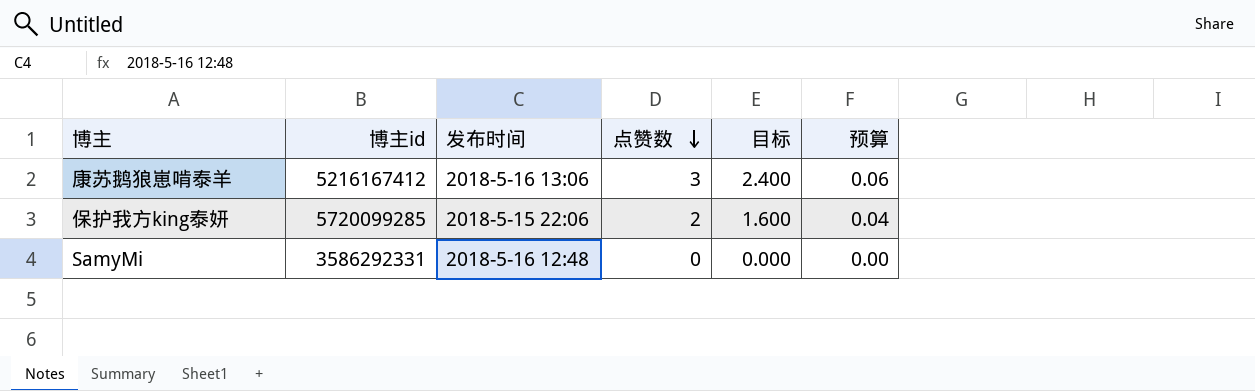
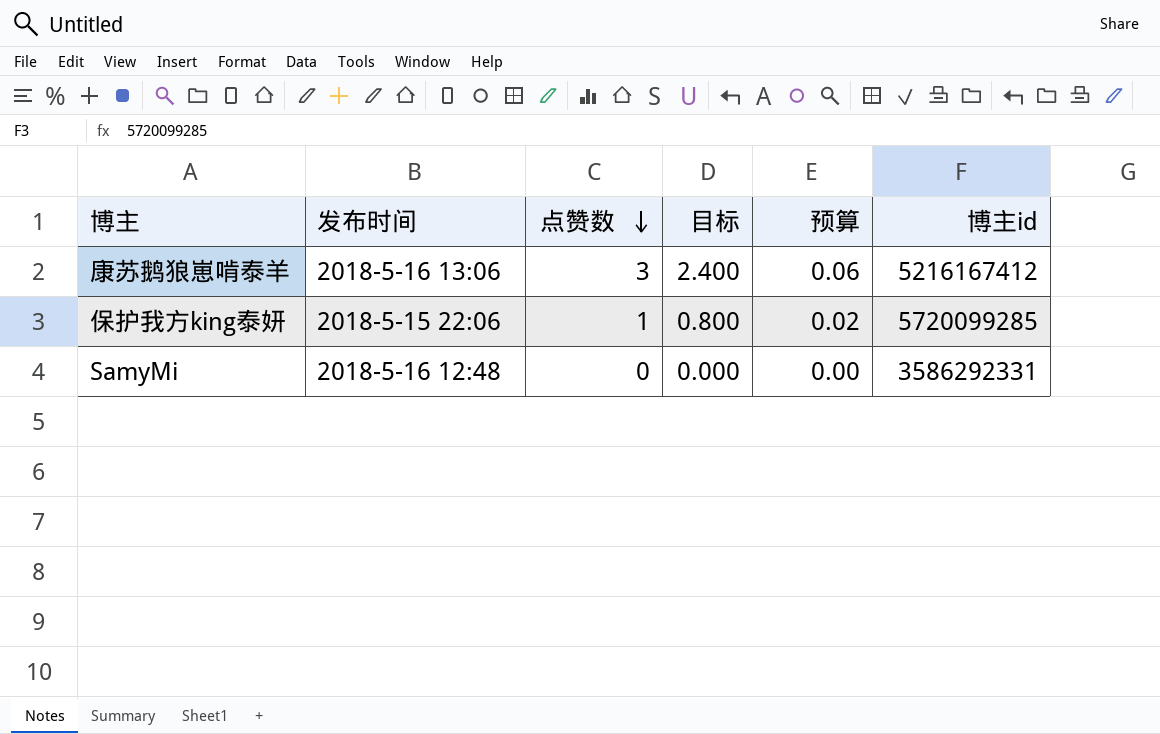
column 博主id | position: 2 -> 6
保护我方king泰妍 | 点赞数: 2 -> 1
保护我方king泰妍 | 目标: 1.600 -> 0.800
保护我方king泰妍 | 预算: 0.04 -> 0.02

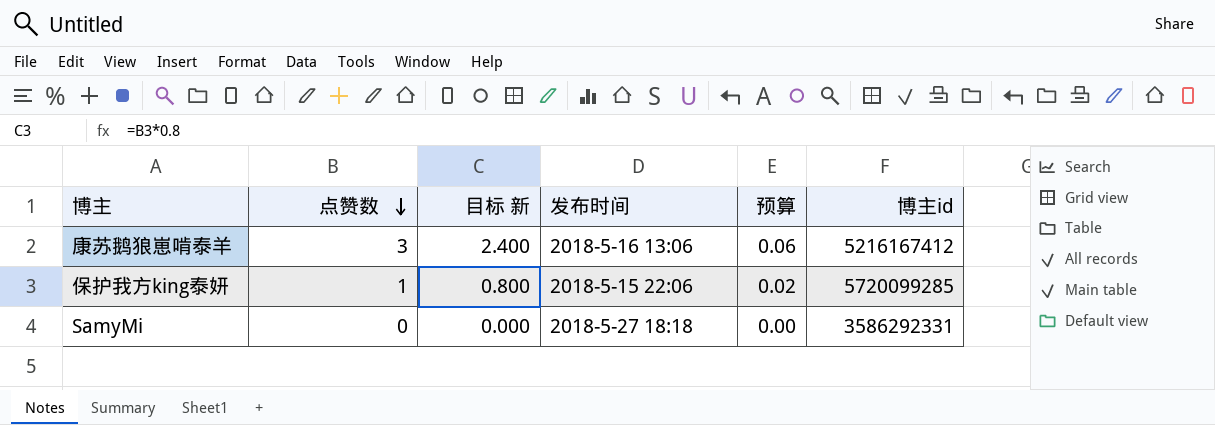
column name: 目标 -> 目标 新
column 发布时间 | position: 2 -> 4
SamyMi | 发布时间: 2018-5-16 12:48 -> 2018-5-27 18:18

